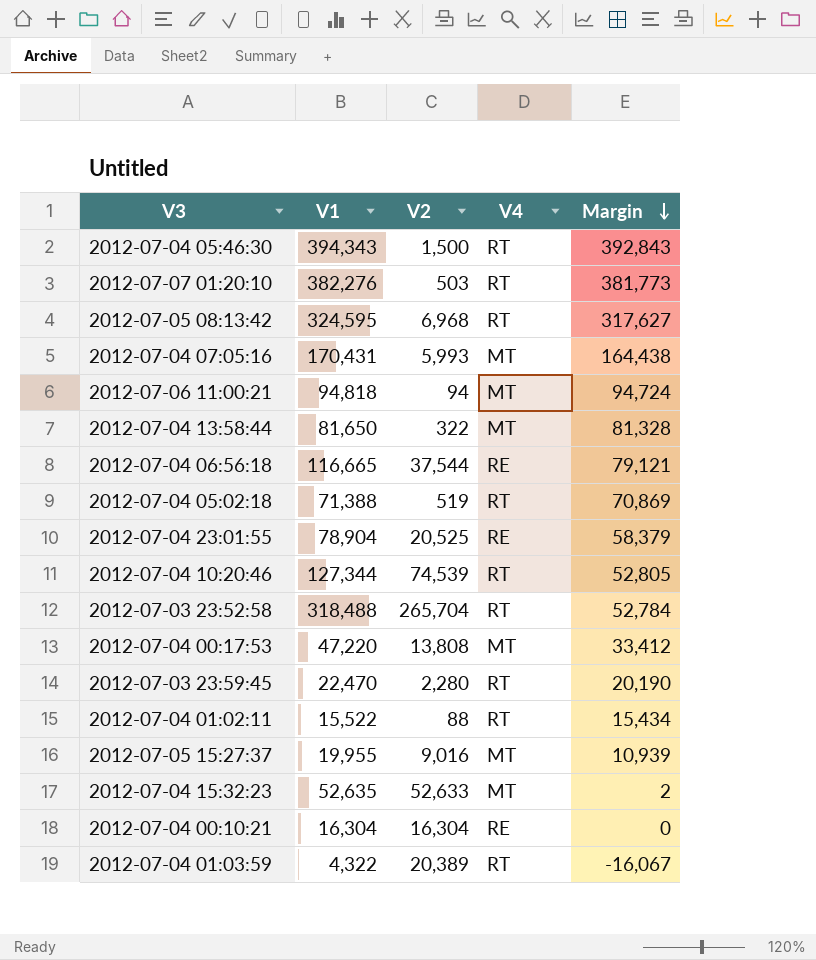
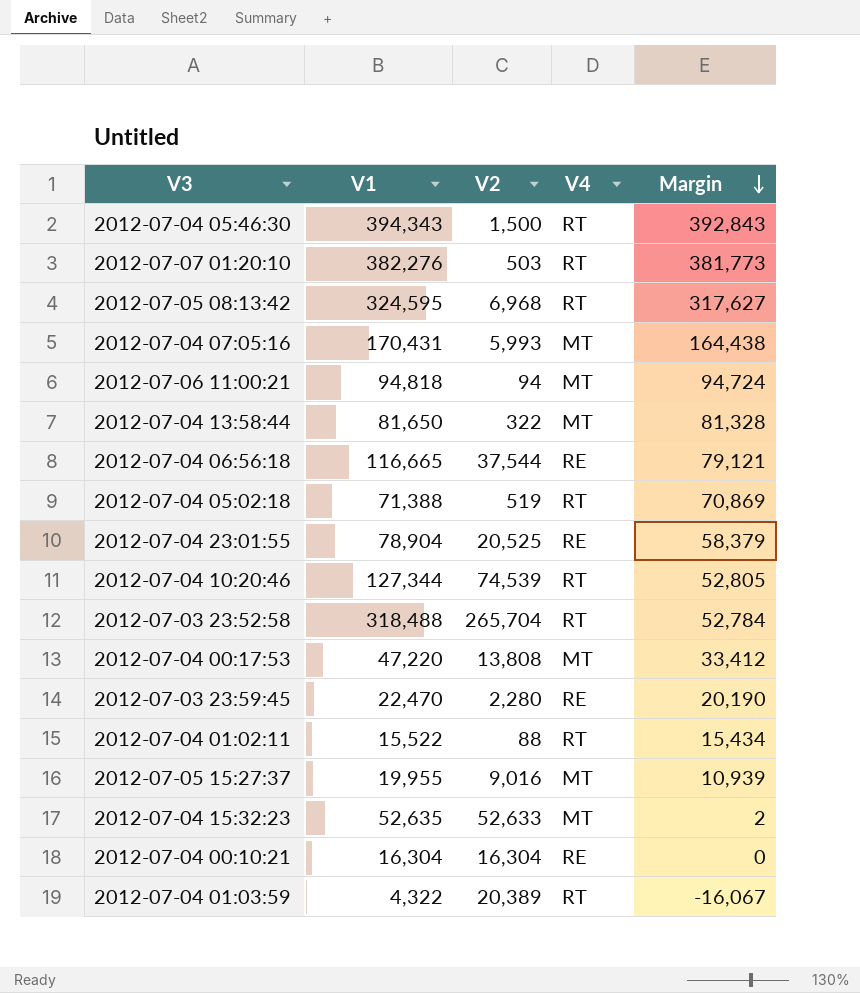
2012-07-03 23:59:45 | V4: RT -> RE

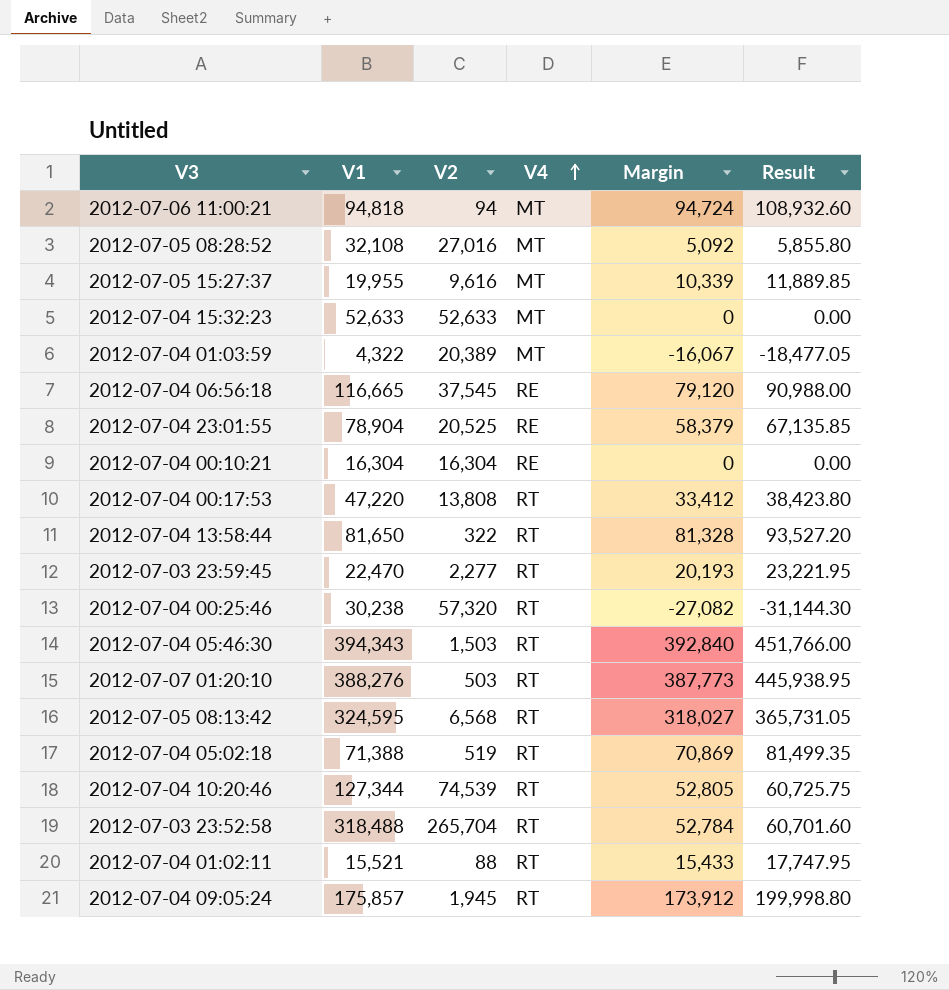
row order: Margin descending -> V4 ascending
column Result | formula: none -> [Margin] * 1.15
row 2012-07-04 07:05:16: 170,431 | 5,993 | MT | 164,438 -> none
row 2012-07-05 08:28:52: none -> 32,108 | 27,016 | MT | 5,092 | 5,855.80
2012-07-05 15:27:37 | V2: 9,016 -> 9,616
2012-07-05 15:27:37 | Margin: 10,939 -> 10,339
2012-07-04 15:32:23 | V1: 52,635 -> 52,633
2012-07-04 15:32:23 | Margin: 2 -> 0
2012-07-04 01:03:59 | V4: RT -> MT
2012-07-04 06:56:18 | V2: 37,544 -> 37,545
2012-07-04 06:56:18 | Margin: 79,121 -> 79,120
2012-07-04 00:17:53 | V4: MT -> RT
2012-07-04 13:58:44 | V4: MT -> RT
2012-07-03 23:59:45 | V2: 2,280 -> 2,277
2012-07-03 23:59:45 | V4: RE -> RT
2012-07-03 23:59:45 | Margin: 20,190 -> 20,193
row 2012-07-04 00:25:46: none -> 30,238 | 57,320 | RT | -27,082 | -31,144.30
2012-07-04 05:46:30 | V2: 1,500 -> 1,503
2012-07-04 05:46:30 | Margin: 392,843 -> 392,840
2012-07-07 01:20:10 | V1: 382,276 -> 388,276
2012-07-07 01:20:10 | Margin: 381,773 -> 387,773
2012-07-05 08:13:42 | V2: 6,968 -> 6,568
2012-07-05 08:13:42 | Margin: 317,627 -> 318,027
2012-07-04 01:02:11 | V1: 15,522 -> 15,521
2012-07-04 01:02:11 | Margin: 15,434 -> 15,433
row 2012-07-04 09:05:24: none -> 175,857 | 1,945 | RT | 173,912 | 199,998.80

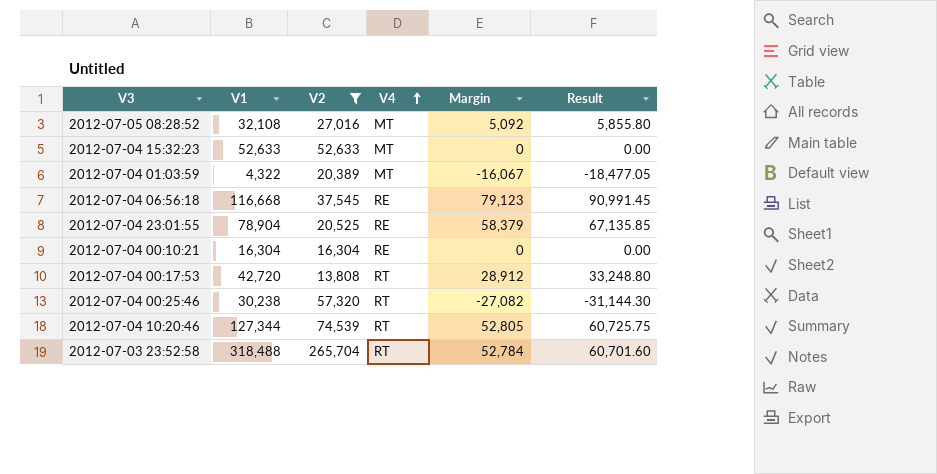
filter: none -> V2 >= 13,808
2012-07-04 06:56:18 | V1: 116,665 -> 116,668
2012-07-04 06:56:18 | Margin: 79,120 -> 79,123
2012-07-04 06:56:18 | Result: 90,988.00 -> 90,991.45
2012-07-04 00:17:53 | V1: 47,220 -> 42,720
2012-07-04 00:17:53 | Margin: 33,412 -> 28,912
2012-07-04 00:17:53 | Result: 38,423.80 -> 33,248.80

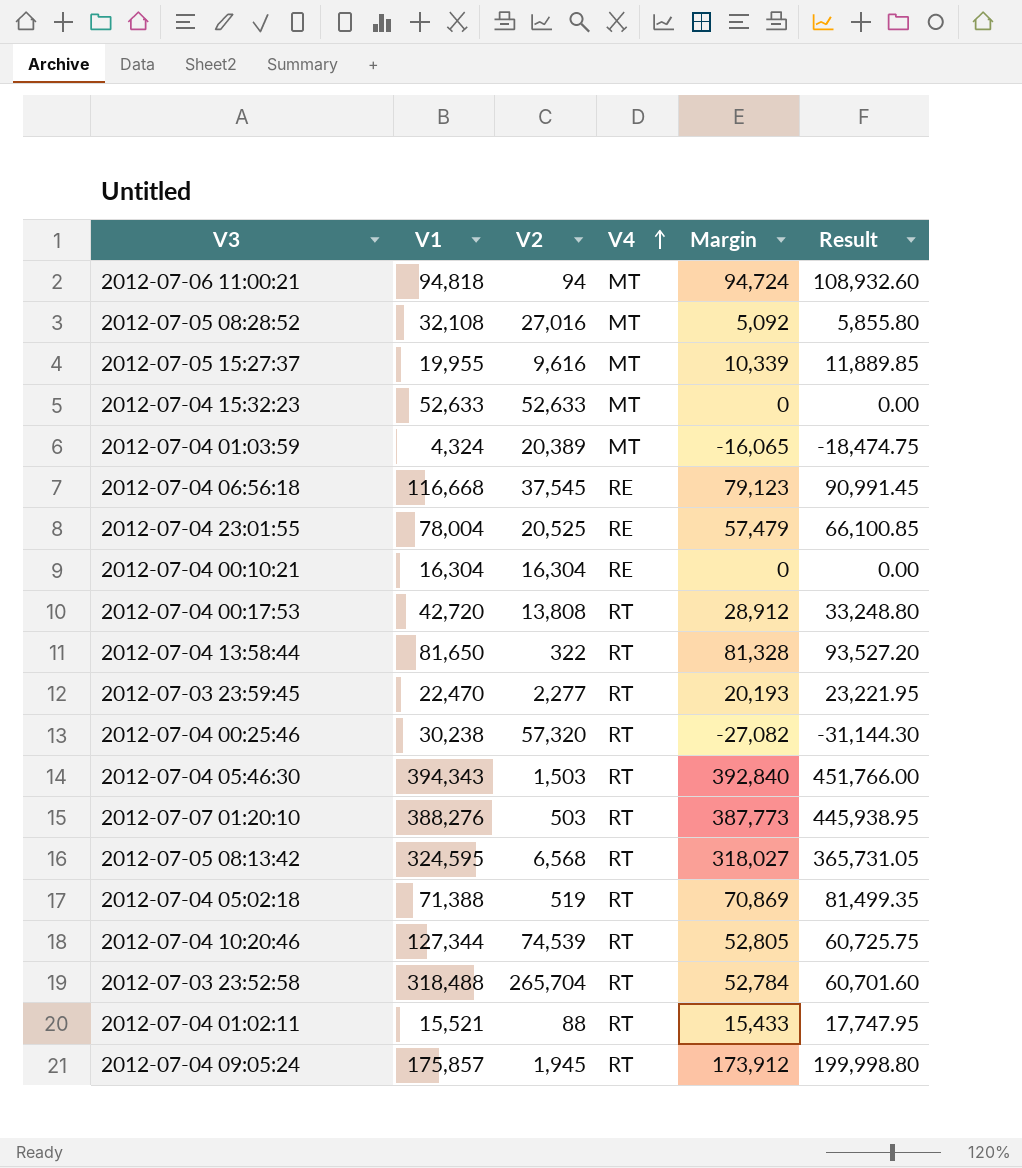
filter: V2 >= 13,808 -> none
2012-07-04 01:03:59 | V1: 4,322 -> 4,324
2012-07-04 01:03:59 | Margin: -16,067 -> -16,065
2012-07-04 01:03:59 | Result: -18,477.05 -> -18,474.75
2012-07-04 23:01:55 | V1: 78,904 -> 78,004
2012-07-04 23:01:55 | Margin: 58,379 -> 57,479
2012-07-04 23:01:55 | Result: 67,135.85 -> 66,100.85

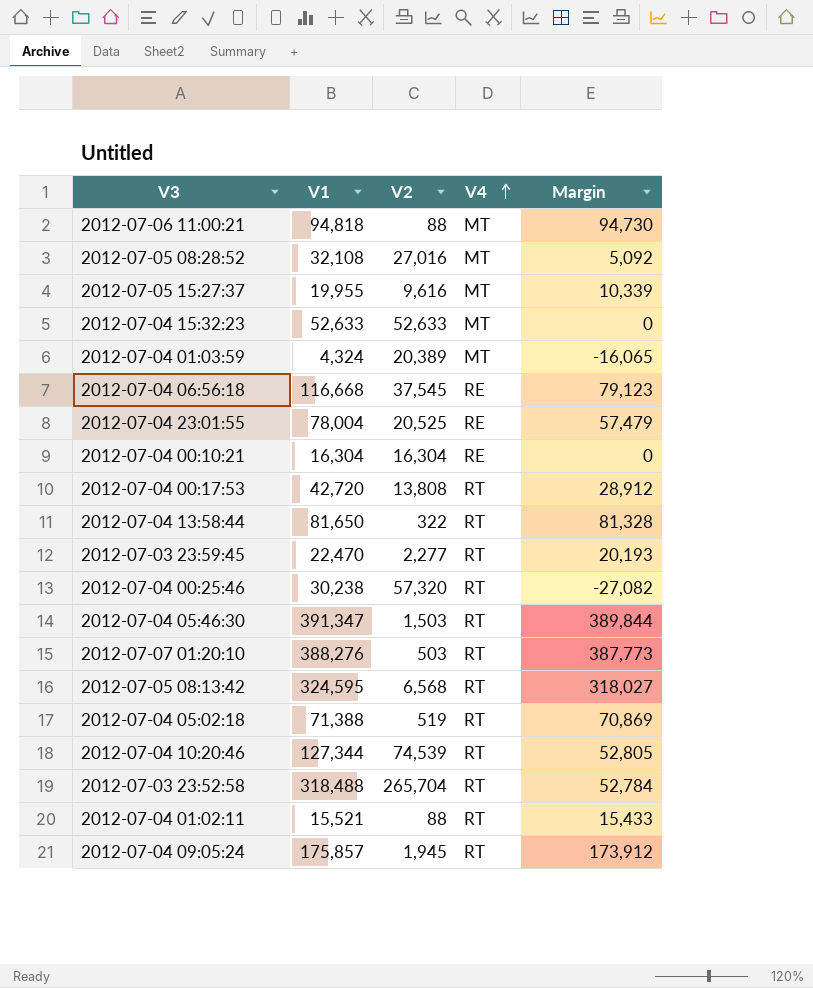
column Result | formula: [Margin] * 1.15 -> none
2012-07-06 11:00:21 | V2: 94 -> 88
2012-07-06 11:00:21 | Margin: 94,724 -> 94,730
2012-07-04 05:46:30 | V1: 394,343 -> 391,347
2012-07-04 05:46:30 | Margin: 392,840 -> 389,844

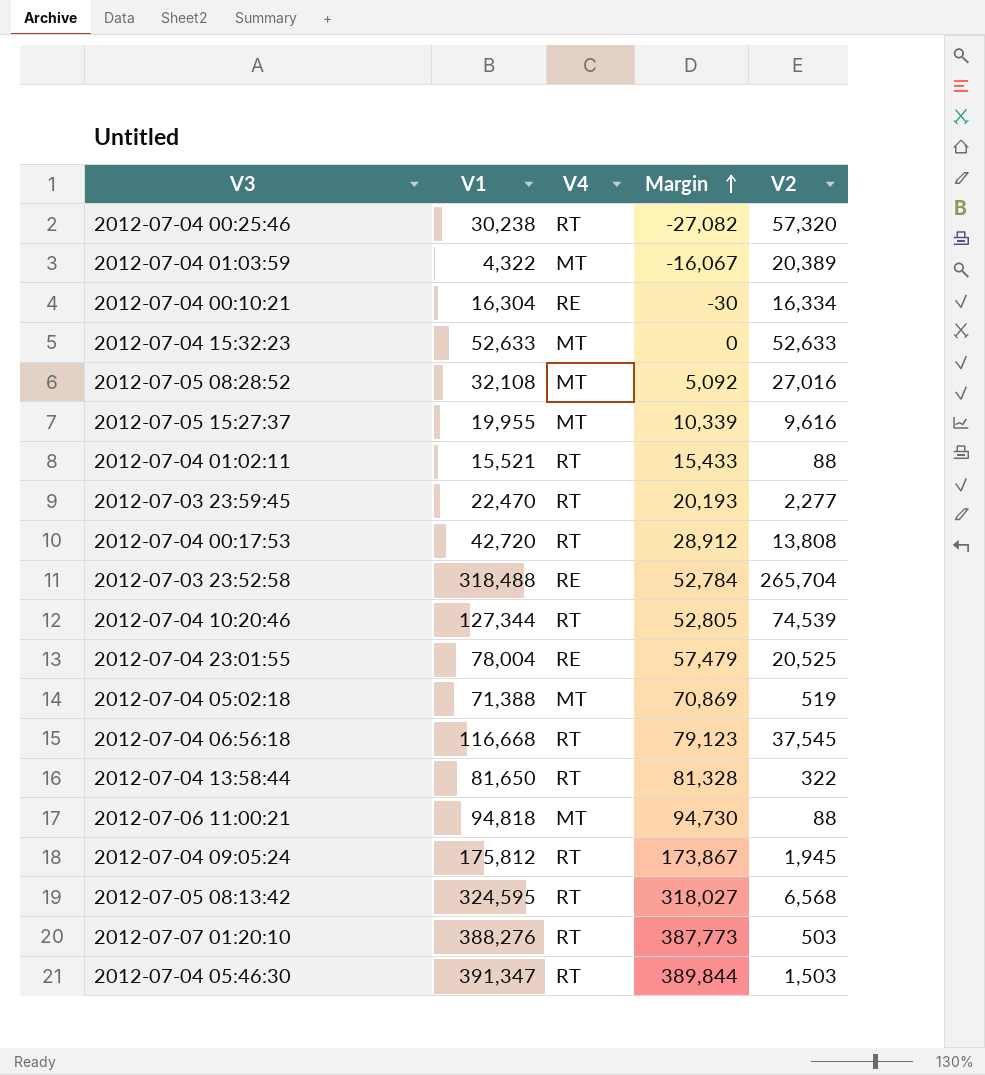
row order: V4 ascending -> Margin ascending
column V2 | position: 3 -> 5
2012-07-04 01:03:59 | V1: 4,324 -> 4,322
2012-07-04 01:03:59 | Margin: -16,065 -> -16,067
2012-07-04 00:10:21 | Margin: 0 -> -30
2012-07-04 00:10:21 | V2: 16,304 -> 16,334
2012-07-03 23:52:58 | V4: RT -> RE
2012-07-04 05:02:18 | V4: RT -> MT
2012-07-04 06:56:18 | V4: RE -> RT
2012-07-04 09:05:24 | V1: 175,857 -> 175,812
2012-07-04 09:05:24 | Margin: 173,912 -> 173,867

